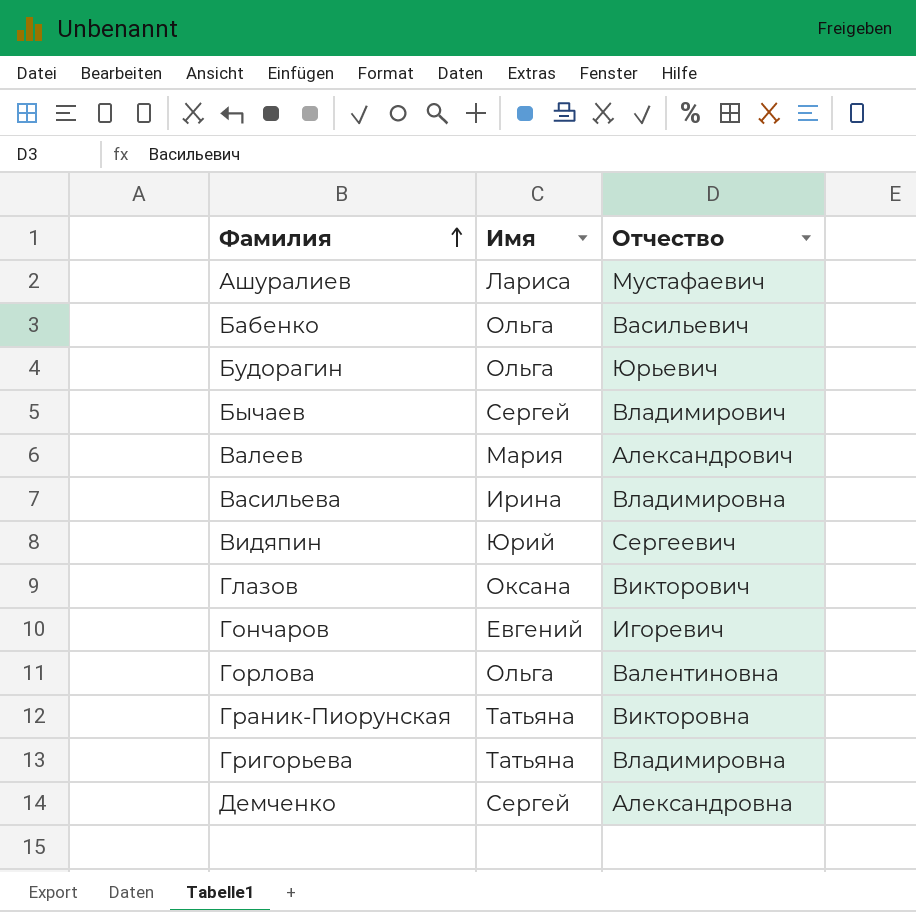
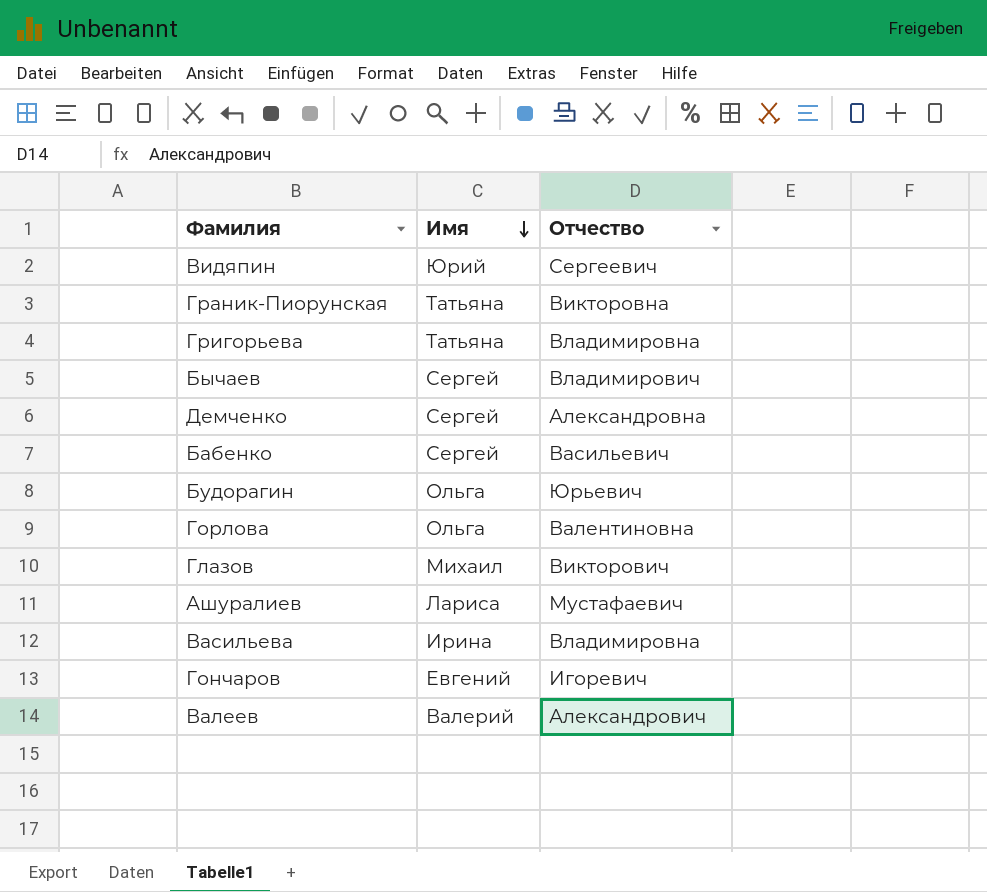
row order: Фамилия ascending -> Имя descending
Бабенко | Имя: Ольга -> Сергей
Глазов | Имя: Оксана -> Михаил
Валеев | Имя: Мария -> Валерий

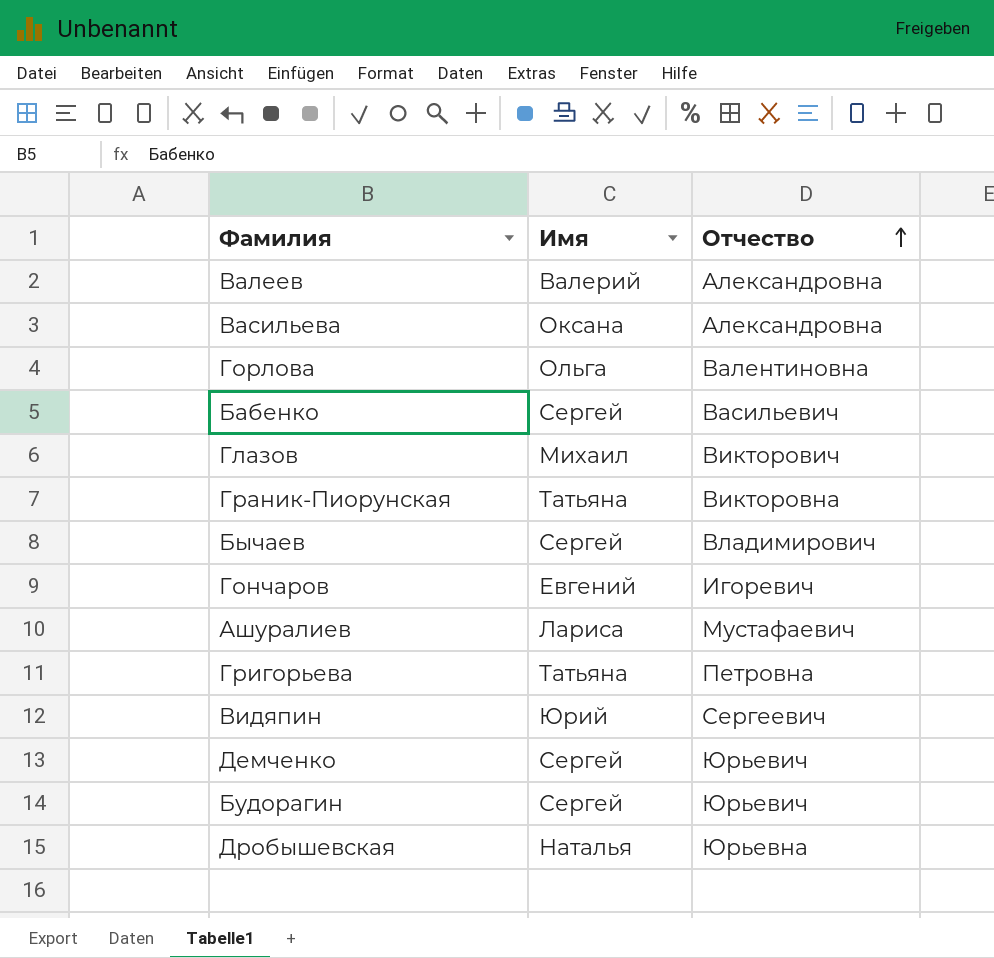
row order: Имя descending -> Отчество ascending
Валеев | Отчество: Александрович -> Александровна
Васильева | Имя: Ирина -> Оксана
Васильева | Отчество: Владимировна -> Александровна
Григорьева | Отчество: Владимировна -> Петровна
Демченко | Отчество: Александровна -> Юрьевич
Будорагин | Имя: Ольга -> Сергей
row Дробышевская: none -> Наталья | Юрьевна

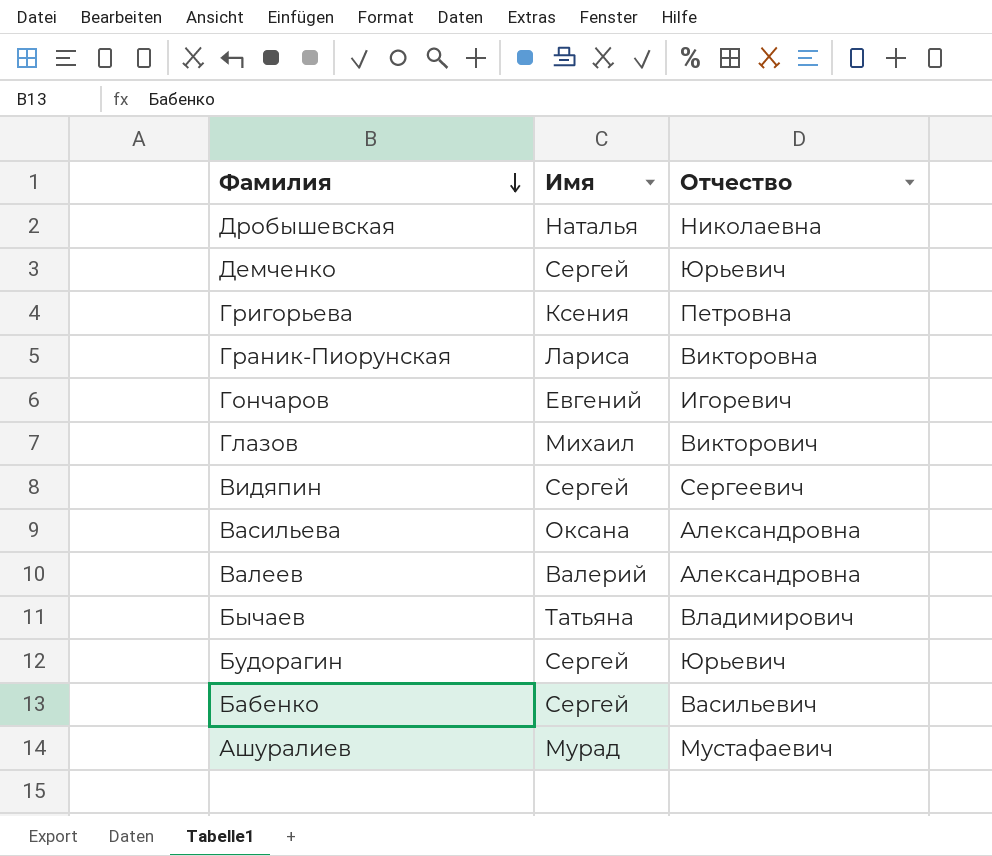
row order: Отчество ascending -> Фамилия descending
row Горлова: Ольга | Валентиновна -> none
Дробышевская | Отчество: Юрьевна -> Николаевна
Григорьева | Имя: Татьяна -> Ксения
Граник-Пиорунская | Имя: Татьяна -> Лариса
Видяпин | Имя: Юрий -> Сергей
Бычаев | Имя: Сергей -> Татьяна
Ашуралиев | Имя: Лариса -> Мурад

